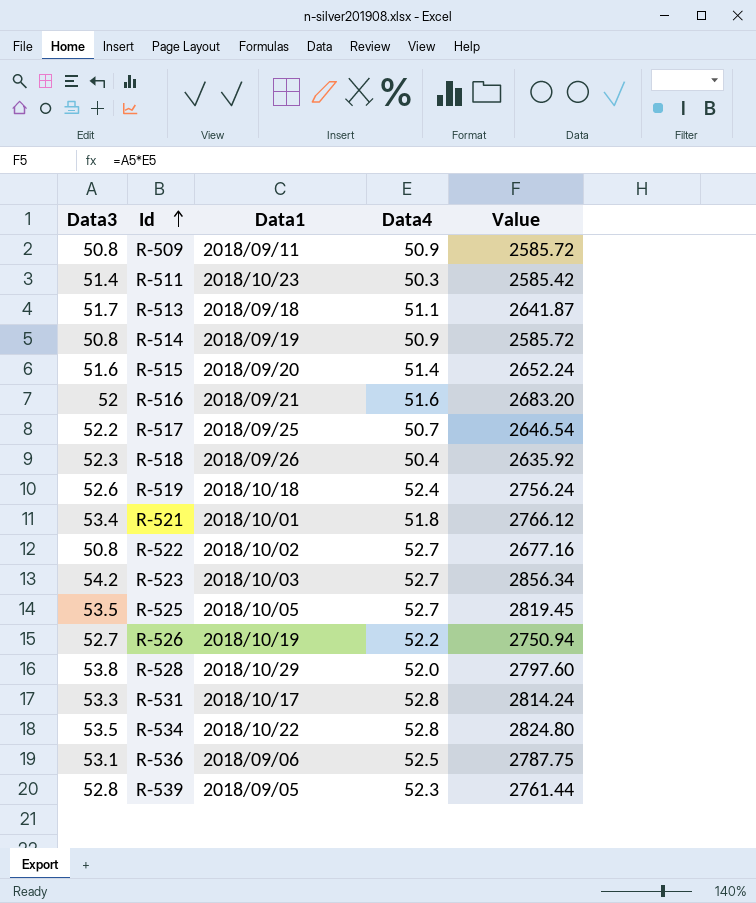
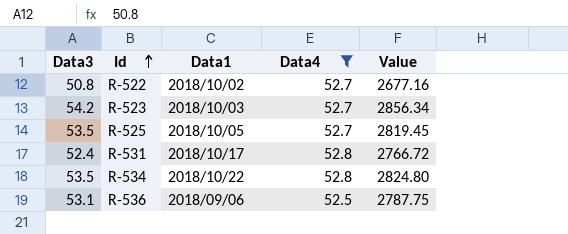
filter: none -> Data4 >= 52.5
R-531 | Data3: 53.3 -> 52.4
R-531 | Value: 2814.24 -> 2766.72

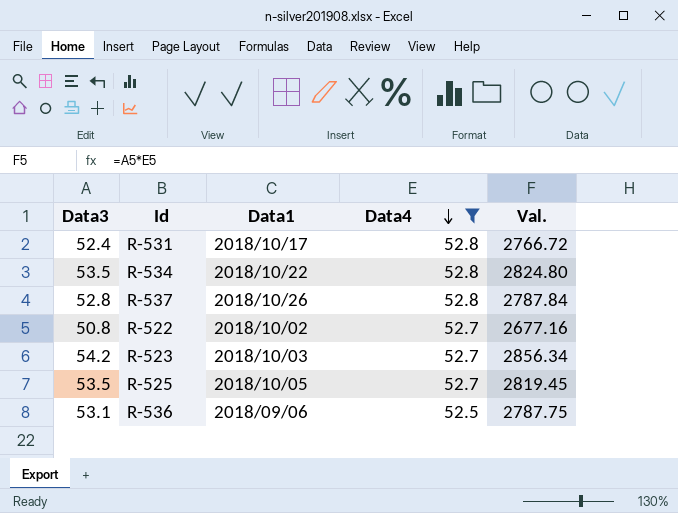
row order: Id ascending -> Data4 descending
column name: Value -> Val.
row R-537: none -> 52.8 | 2018/10/26 | 52.8 | 2787.84

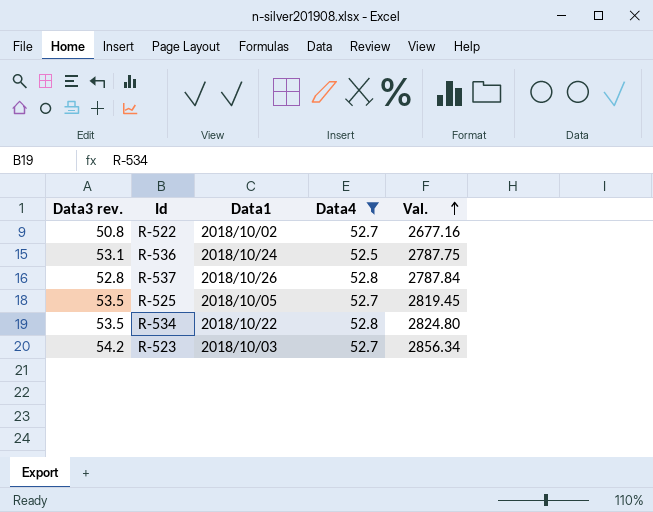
row order: Data4 descending -> Val. ascending
column name: Data3 -> Data3 rev.
row R-531: 52.4 | 2018/10/17 | 52.8 | 2766.72 -> none
R-536 | Data1: 2018/09/06 -> 2018/10/24

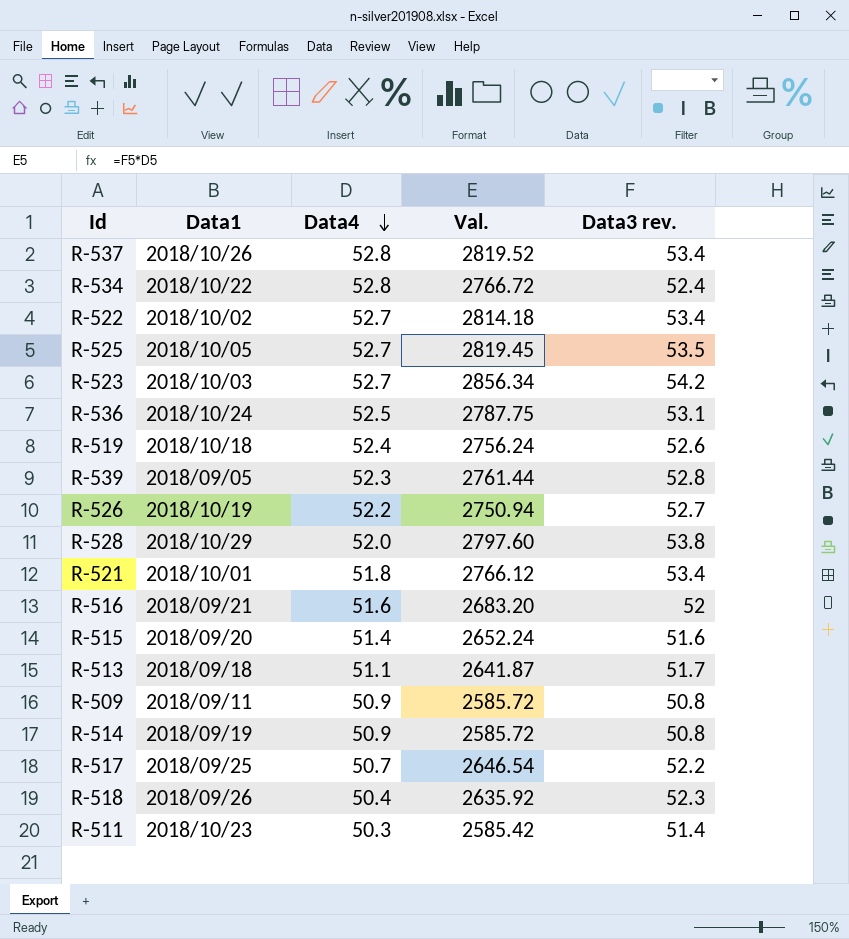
filter: Data4 >= 52.5 -> none
row order: Val. ascending -> Data4 descending
column Data3 rev. | position: 1 -> 5
R-537 | Val.: 2787.84 -> 2819.52
R-537 | Data3 rev.: 52.8 -> 53.4
R-534 | Val.: 2824.80 -> 2766.72
R-534 | Data3 rev.: 53.5 -> 52.4
R-522 | Val.: 2677.16 -> 2814.18
R-522 | Data3 rev.: 50.8 -> 53.4

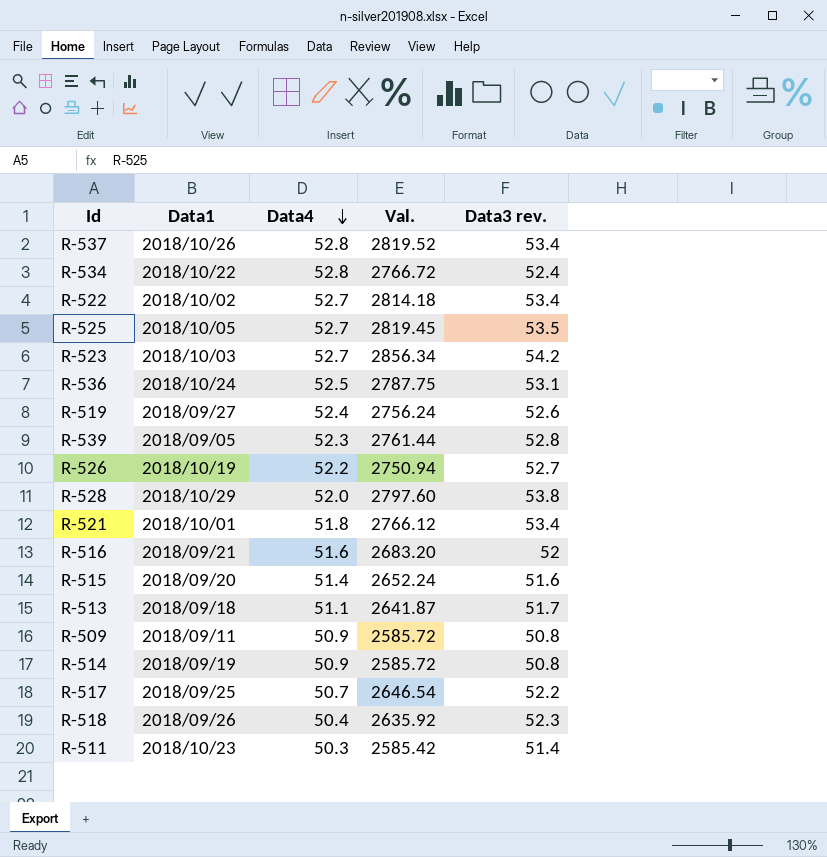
R-519 | Data1: 2018/10/18 -> 2018/09/27

